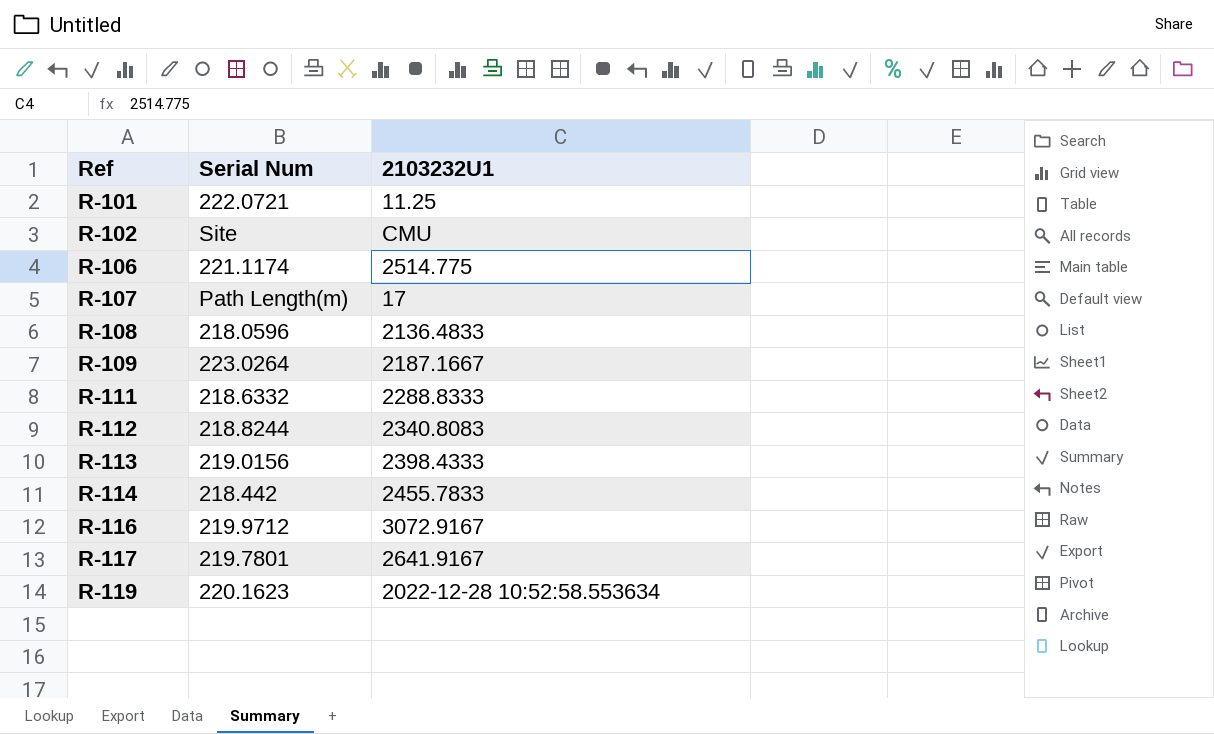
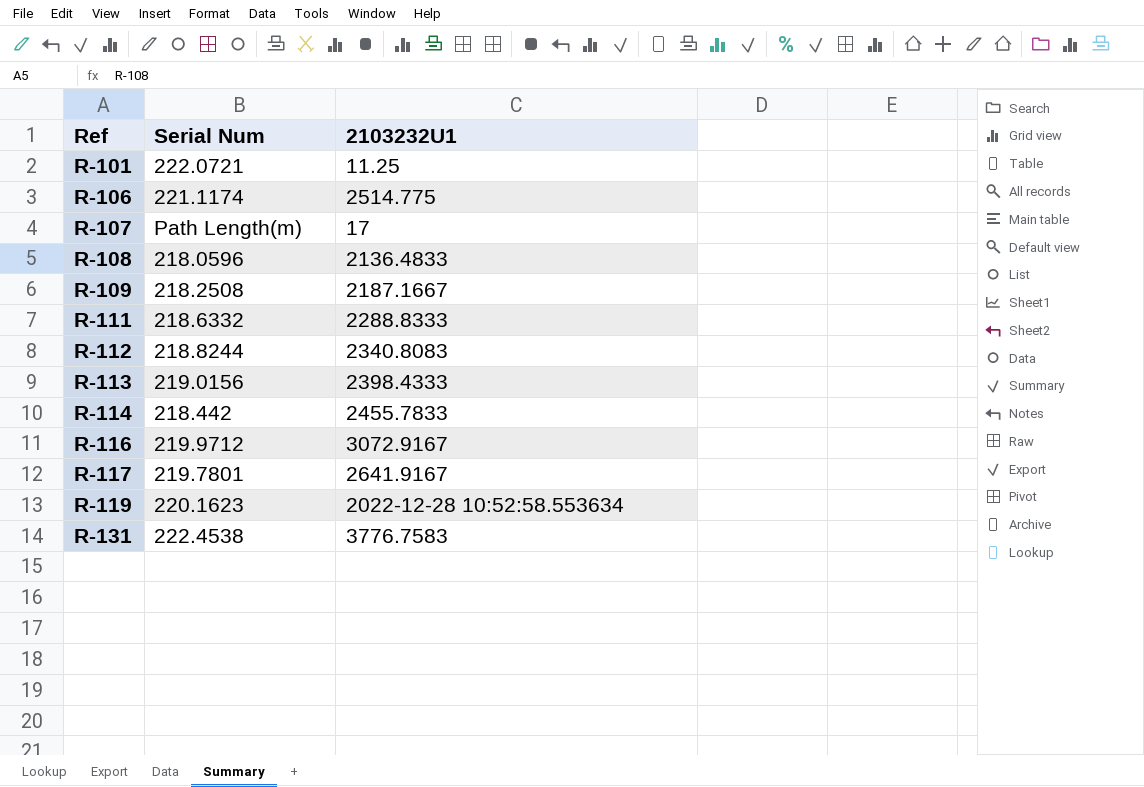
row R-102: Site | CMU -> none
R-109 | Serial Num: 223.0264 -> 218.2508
row R-131: none -> 222.4538 | 3776.7583

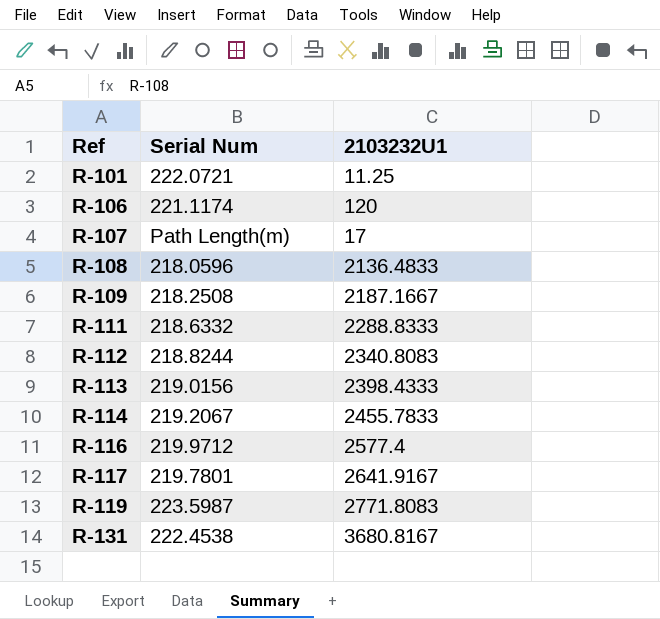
R-106 | 2103232U1: 2514.775 -> 120
R-114 | Serial Num: 218.442 -> 219.2067
R-116 | 2103232U1: 3072.9167 -> 2577.4
R-119 | Serial Num: 220.1623 -> 223.5987
R-119 | 2103232U1: 2022-12-28 10:52:58.553634 -> 2771.8083
R-131 | 2103232U1: 3776.7583 -> 3680.8167

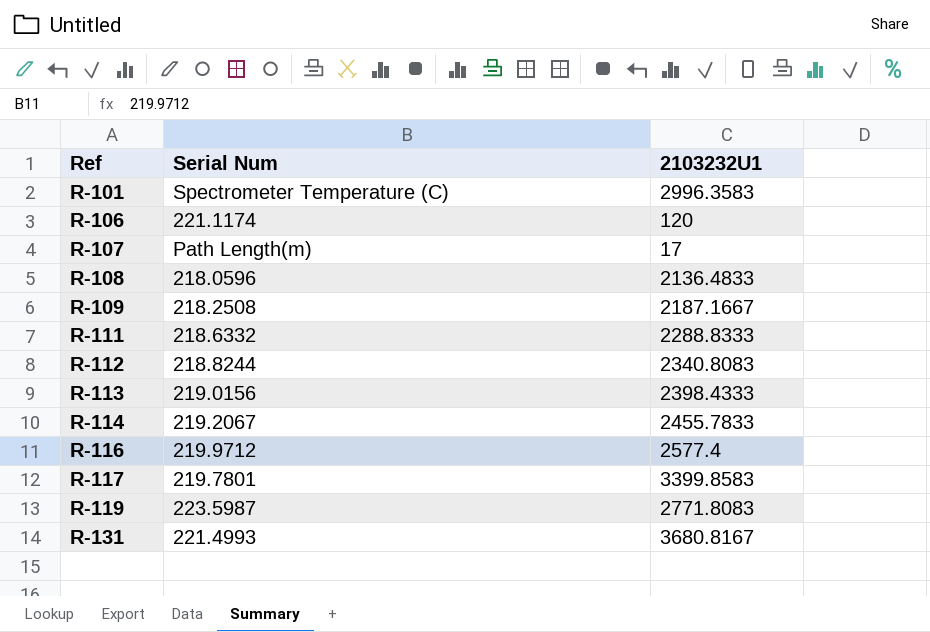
R-101 | Serial Num: 222.0721 -> Spectrometer Temperature (C)
R-101 | 2103232U1: 11.25 -> 2996.3583
R-117 | 2103232U1: 2641.9167 -> 3399.8583
R-131 | Serial Num: 222.4538 -> 221.4993

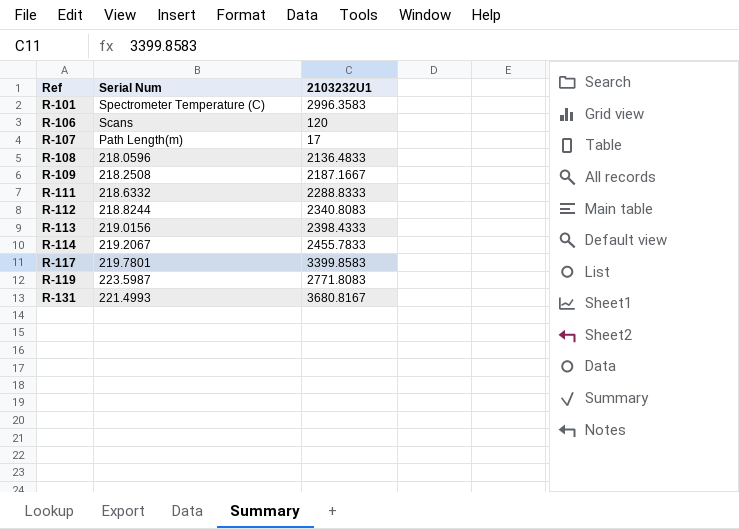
row R-116: 219.9712 | 2577.4 -> none
R-106 | Serial Num: 221.1174 -> Scans

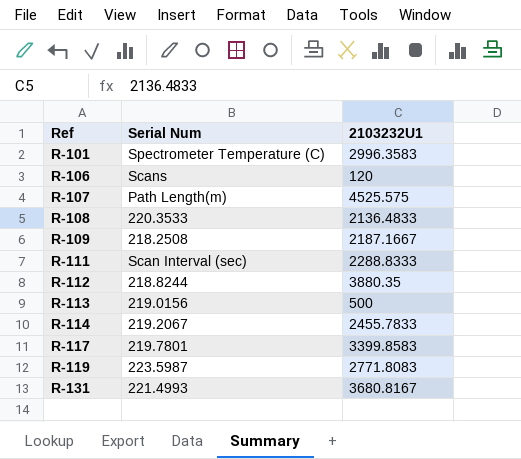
R-107 | 2103232U1: 17 -> 4525.575
R-108 | Serial Num: 218.0596 -> 220.3533
R-111 | Serial Num: 218.6332 -> Scan Interval (sec)
R-112 | 2103232U1: 2340.8083 -> 3880.35
R-113 | 2103232U1: 2398.4333 -> 500

